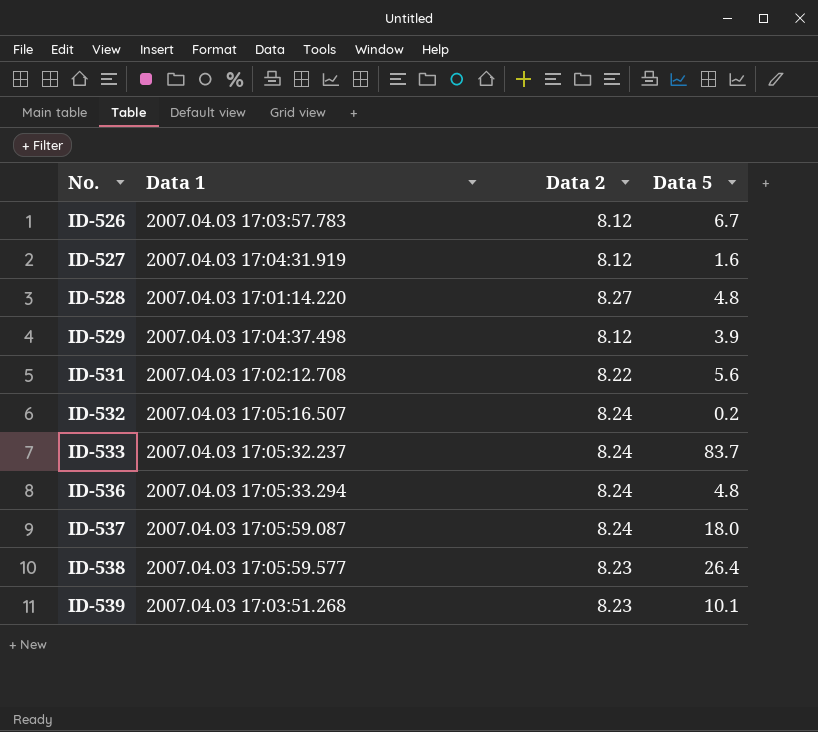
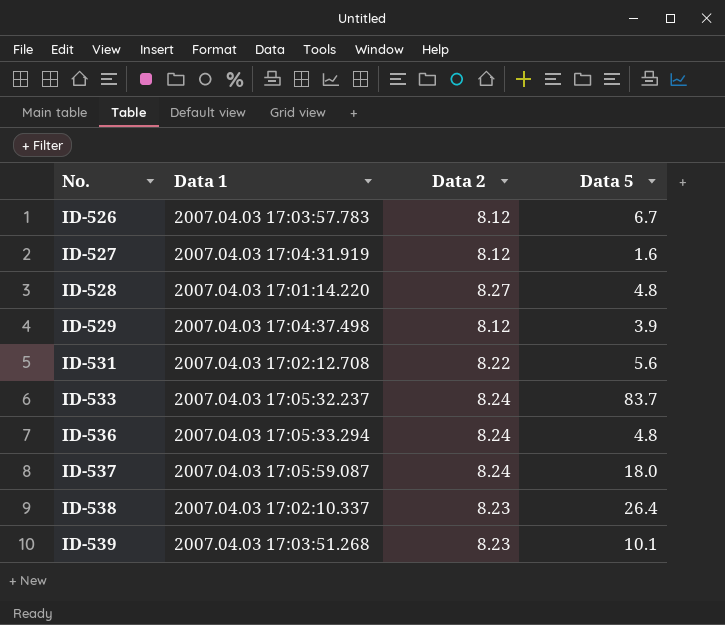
row ID-532: 2007.04.03 17:05:16.507 | 8.24 | 0.2 -> none
ID-538 | Data 1: 2007.04.03 17:05:59.577 -> 2007.04.03 17:02:10.337

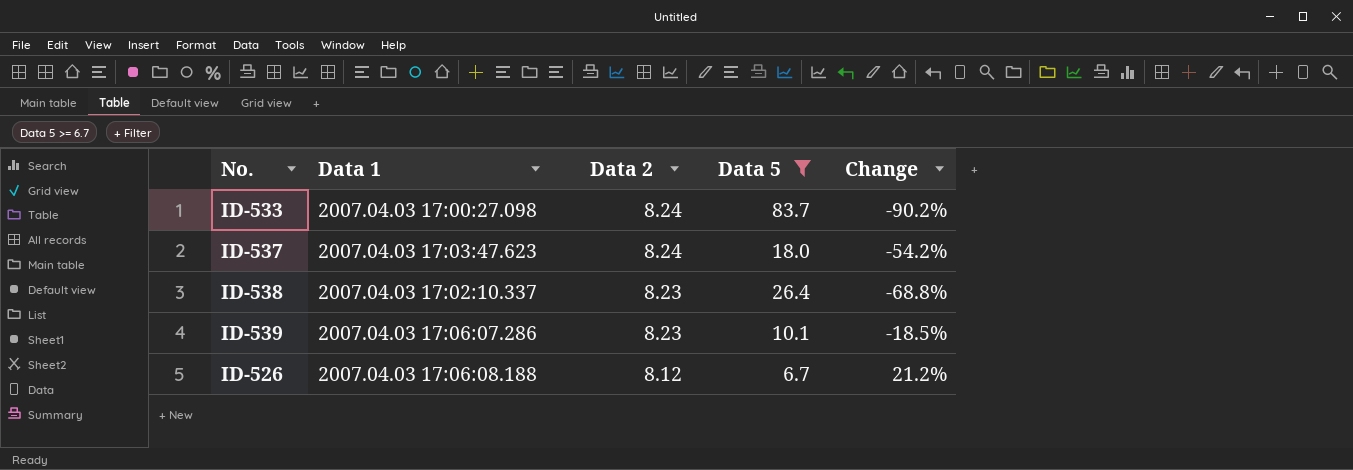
filter: none -> Data 5 >= 6.7
row order: No. ascending -> Data 2 descending
column Change | formula: none -> ([Data 2] - [Data 5]) / [Data 5]
ID-533 | Data 1: 2007.04.03 17:05:32.237 -> 2007.04.03 17:00:27.098
ID-537 | Data 1: 2007.04.03 17:05:59.087 -> 2007.04.03 17:03:47.623
ID-539 | Data 1: 2007.04.03 17:03:51.268 -> 2007.04.03 17:06:07.286
ID-526 | Data 1: 2007.04.03 17:03:57.783 -> 2007.04.03 17:06:08.188

